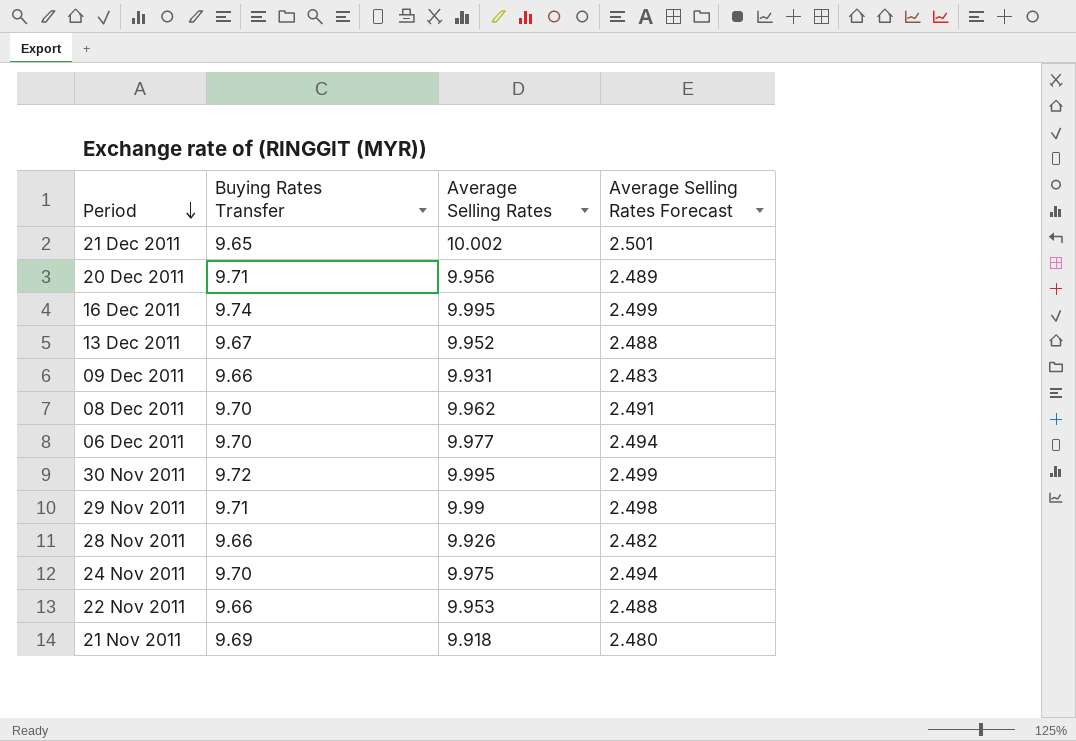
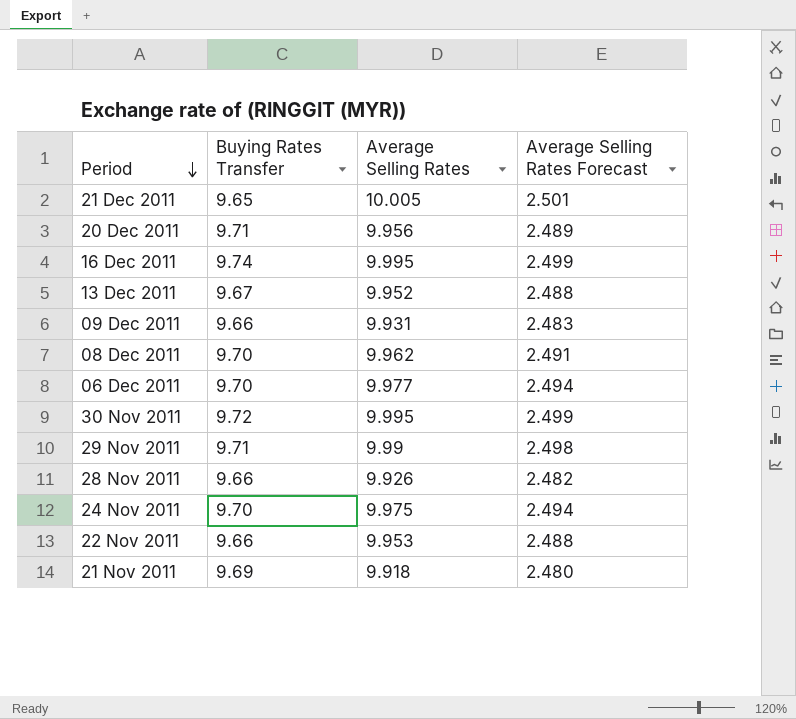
21 Dec 2011 | Average Selling Rates: 10.002 -> 10.005

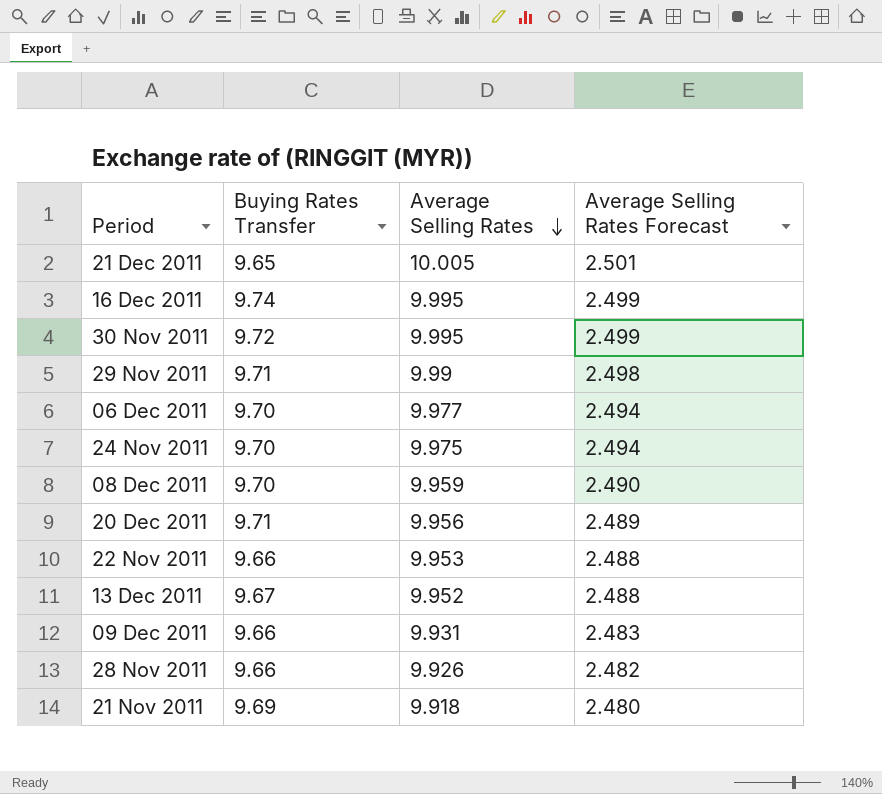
row order: Period descending -> Average Selling Rates descending
08 Dec 2011 | Average Selling Rates: 9.962 -> 9.959
08 Dec 2011 | Average Selling Rates Forecast: 2.491 -> 2.490

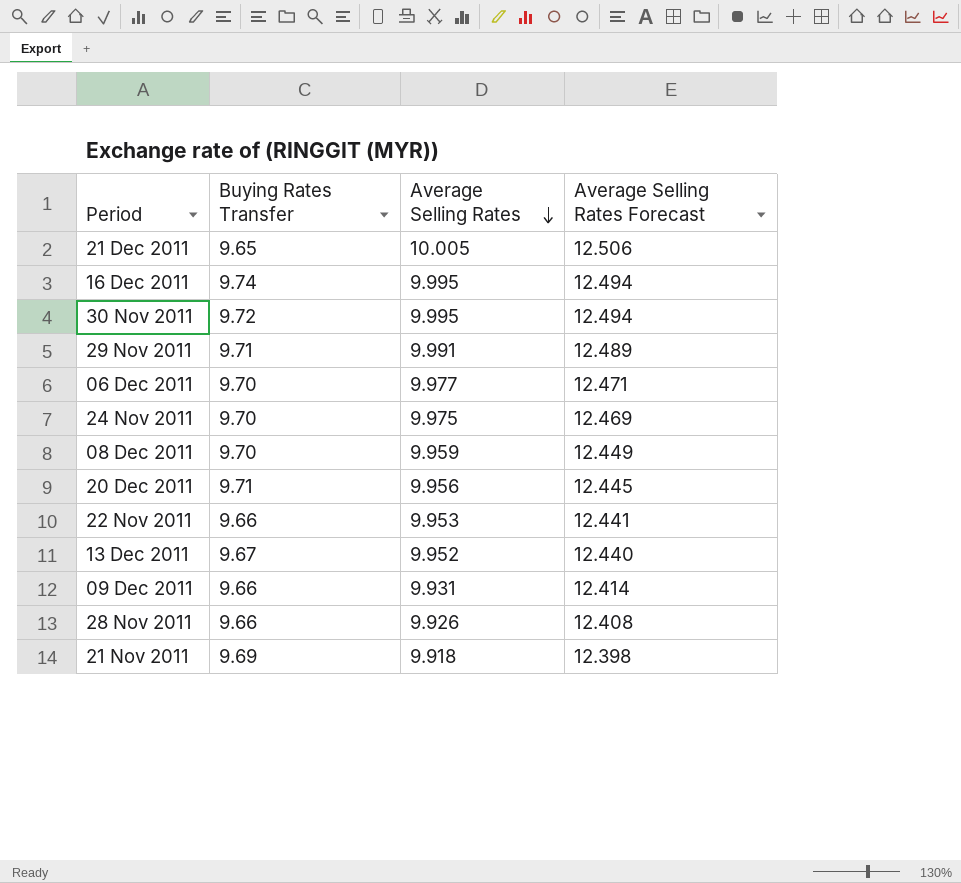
column Average Selling Rates Forecast | formula: [Average Selling Rates] * 0.25 -> [Average Selling Rates] * 1.25
29 Nov 2011 | Average Selling Rates: 9.99 -> 9.991

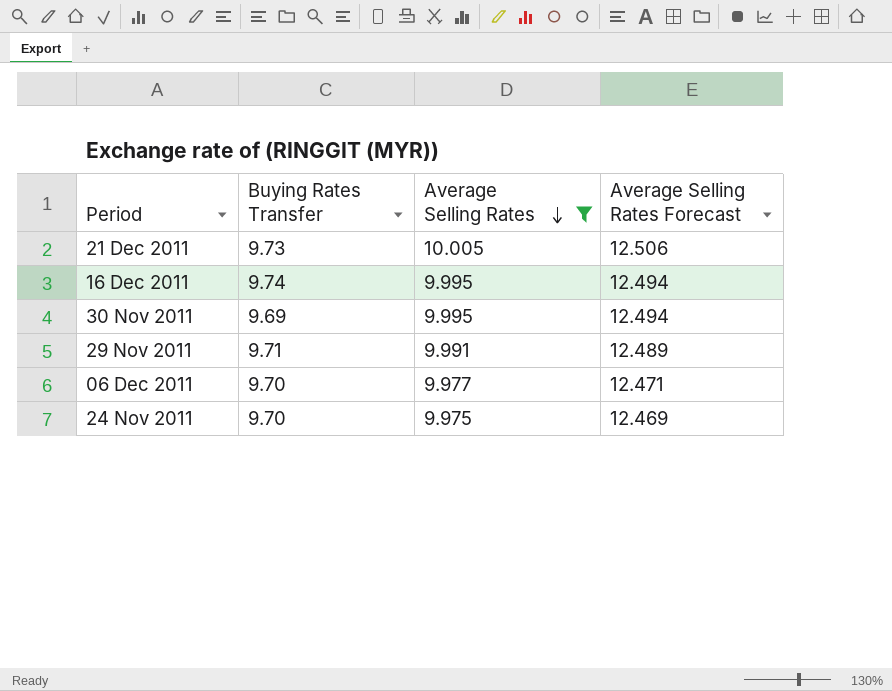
filter: none -> Average Selling Rates >= 9.975
21 Dec 2011 | Buying Rates Transfer: 9.65 -> 9.73
30 Nov 2011 | Buying Rates Transfer: 9.72 -> 9.69

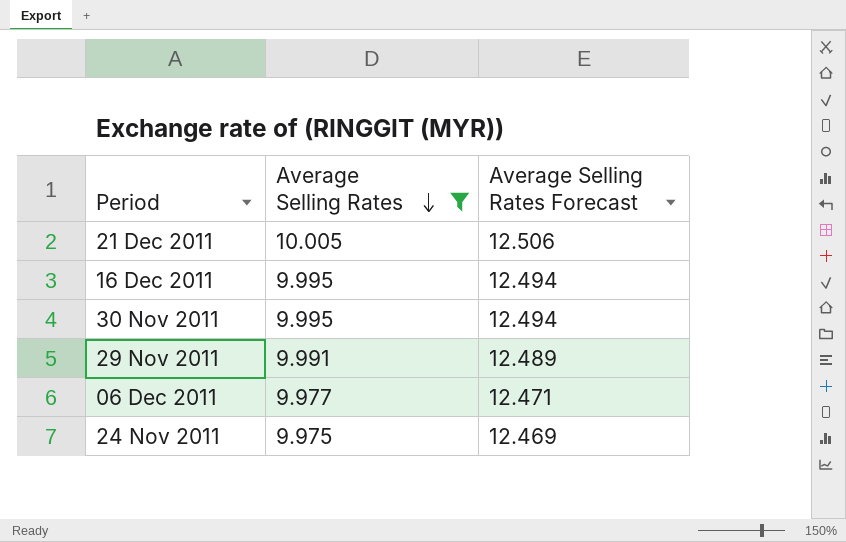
column Buying Rates Transfer | position: 2 -> none

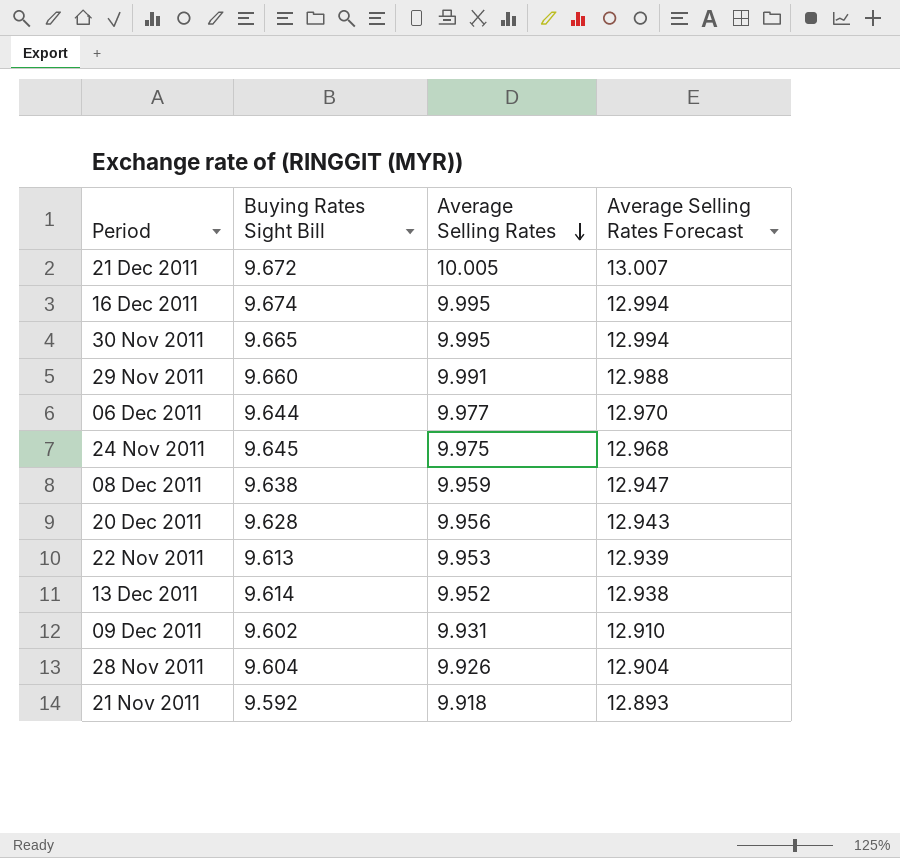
filter: Average Selling Rates >= 9.975 -> none
column Buying Rates Sight Bill | position: none -> 2
column Average Selling Rates Forecast | formula: [Average Selling Rates] * 1.25 -> [Average Selling Rates] * 1.3

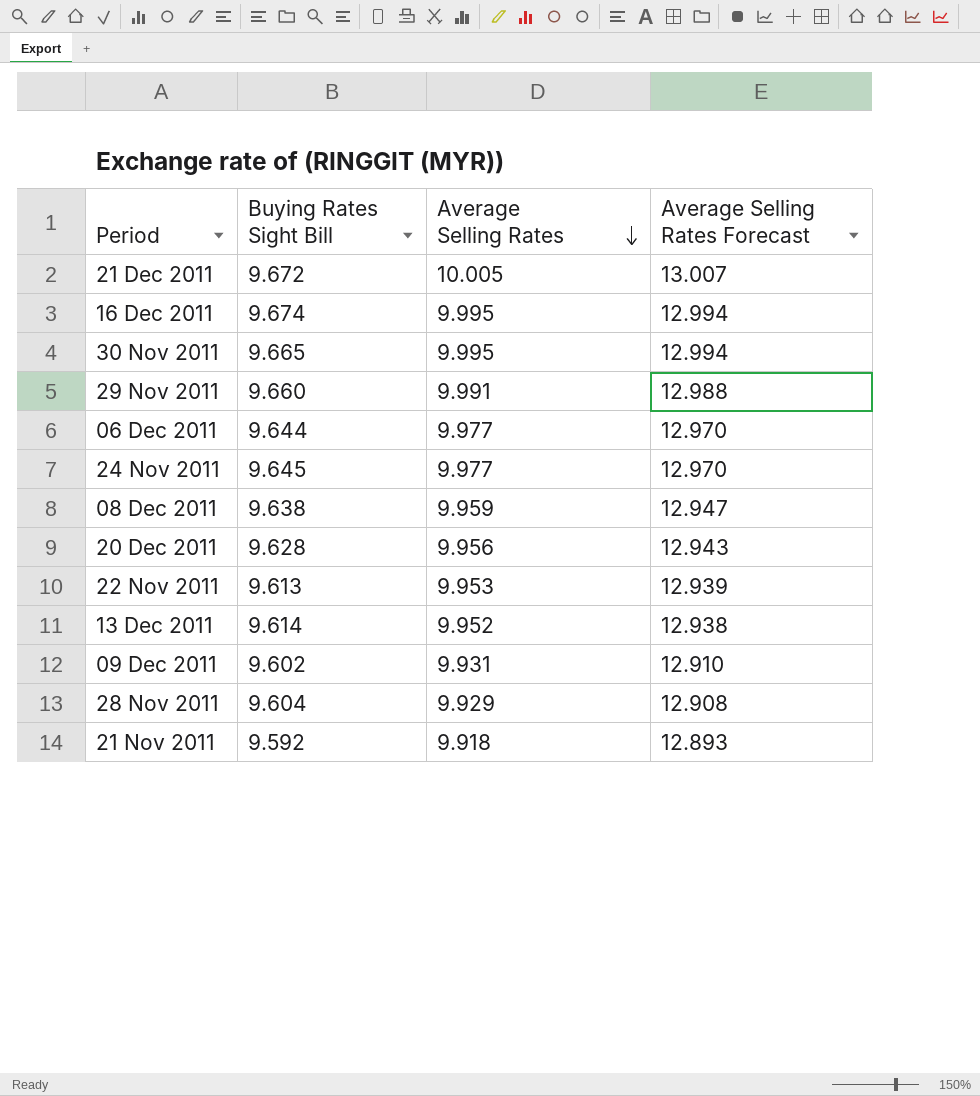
24 Nov 2011 | Average Selling Rates: 9.975 -> 9.977
24 Nov 2011 | Average Selling Rates Forecast: 12.968 -> 12.970
28 Nov 2011 | Average Selling Rates: 9.926 -> 9.929
28 Nov 2011 | Average Selling Rates Forecast: 12.904 -> 12.908

